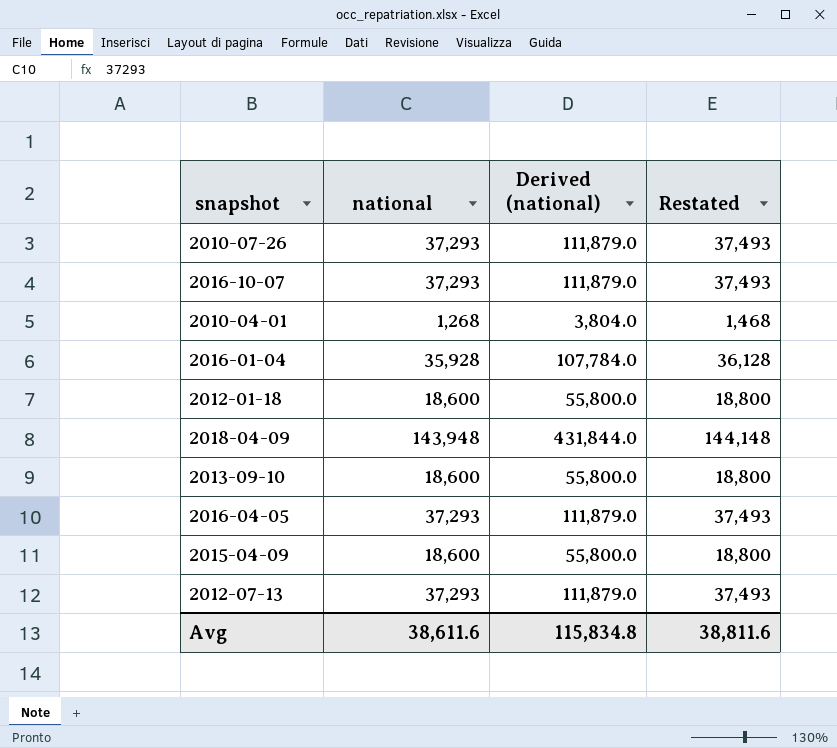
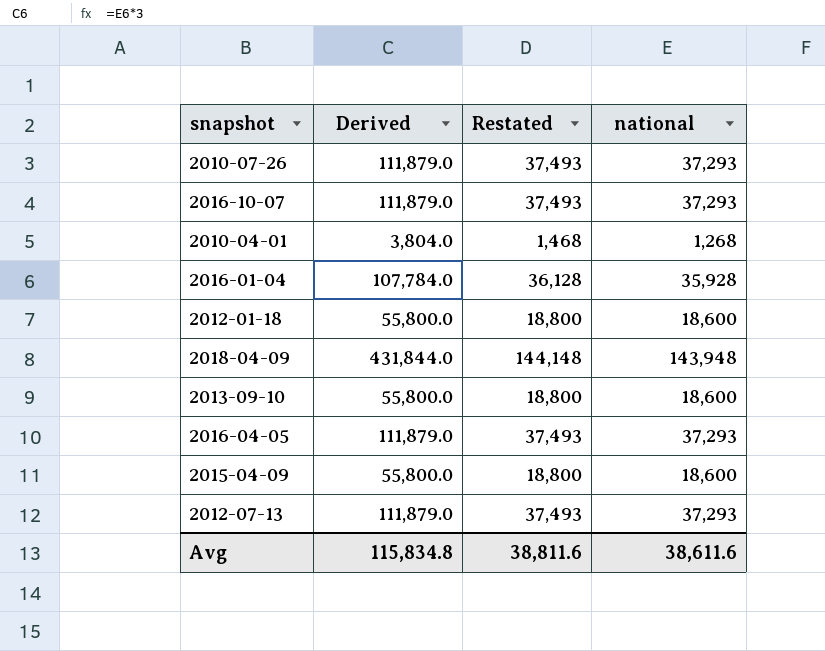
column name: Derived (national) -> Derived
column national | position: 2 -> 4

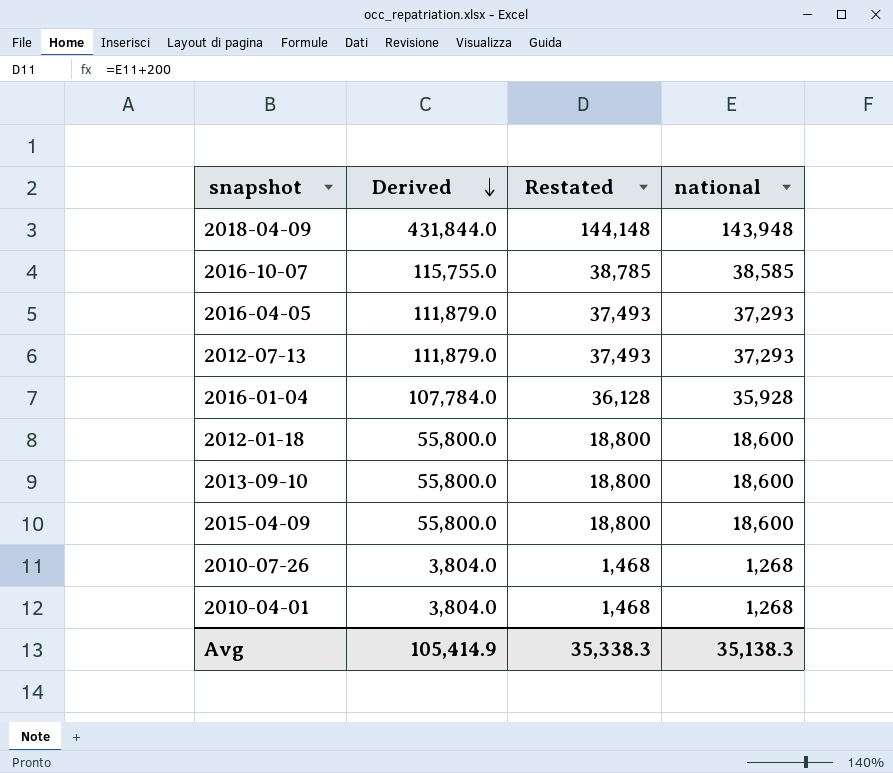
row order: none -> Derived descending
2016-10-07 | Derived: 111,879.0 -> 115,755.0
2016-10-07 | Restated: 37,493 -> 38,785
2016-10-07 | national: 37,293 -> 38,585
2010-07-26 | Derived: 111,879.0 -> 3,804.0
2010-07-26 | Restated: 37,493 -> 1,468
2010-07-26 | national: 37,293 -> 1,268
Avg | Derived: 115,834.8 -> 105,414.9
Avg | Restated: 38,811.6 -> 35,338.3
Avg | national: 38,611.6 -> 35,138.3

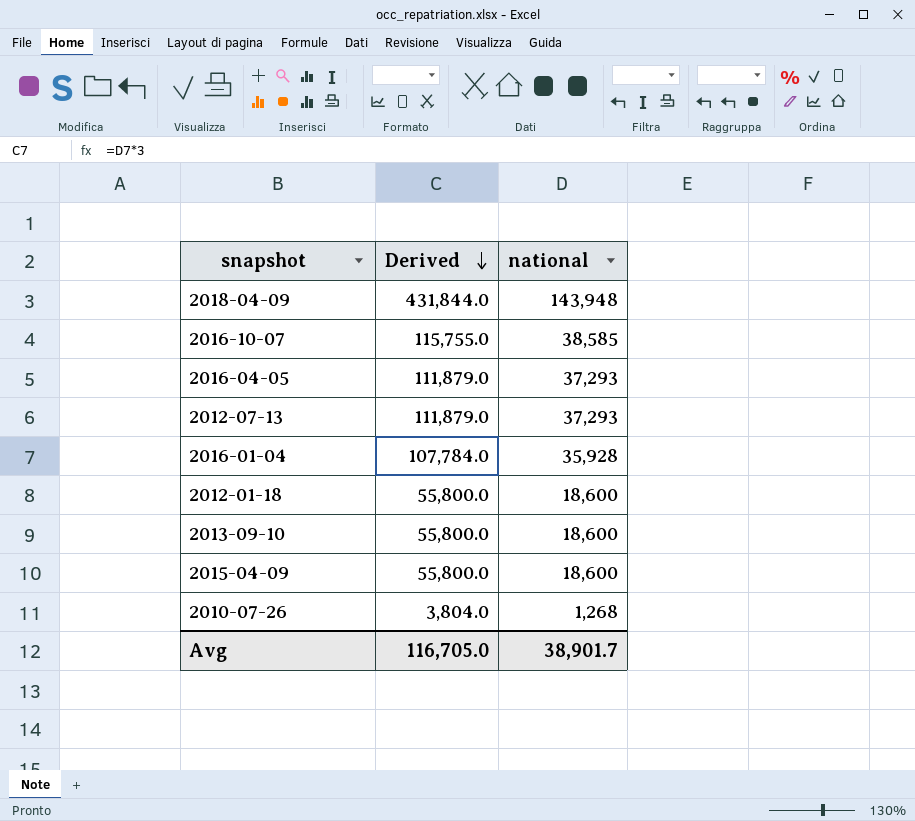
column Restated | formula: [national] + 200 -> none
row 2010-04-01: 3,804.0 | 1,468 | 1,268 -> none
Avg | Derived: 105,414.9 -> 116,705.0
Avg | national: 35,138.3 -> 38,901.7

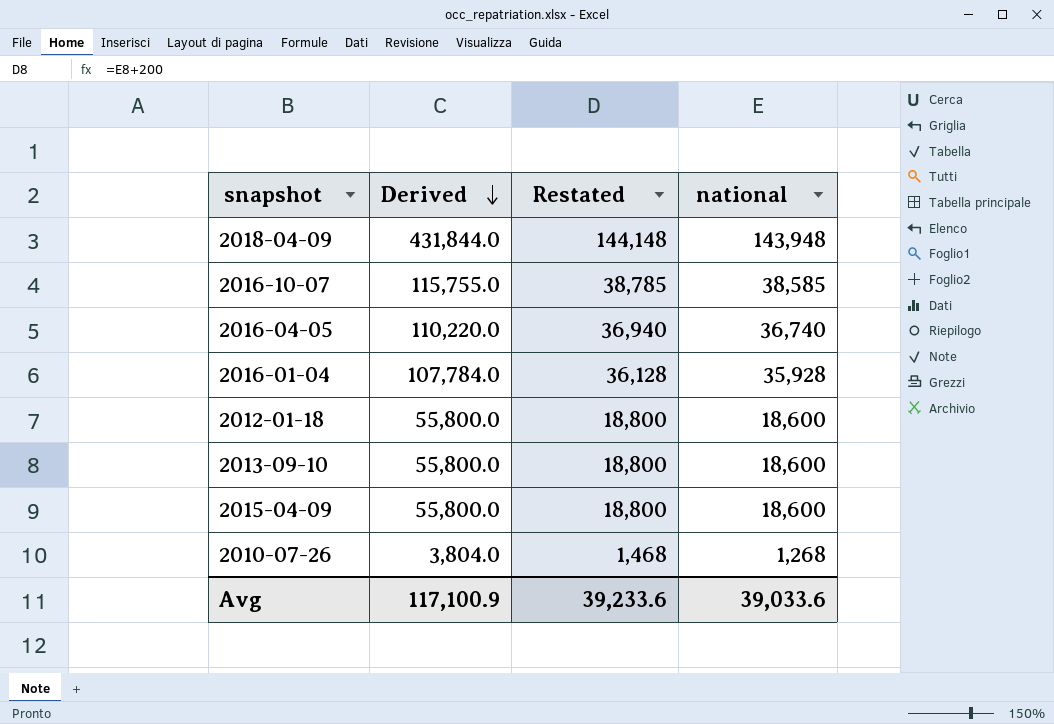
column Restated | formula: none -> [national] + 200
row 2012-07-13: 111,879.0 | 37,293 -> none
2016-04-05 | Derived: 111,879.0 -> 110,220.0
2016-04-05 | national: 37,293 -> 36,740
Avg | Derived: 116,705.0 -> 117,100.9
Avg | national: 38,901.7 -> 39,033.6

